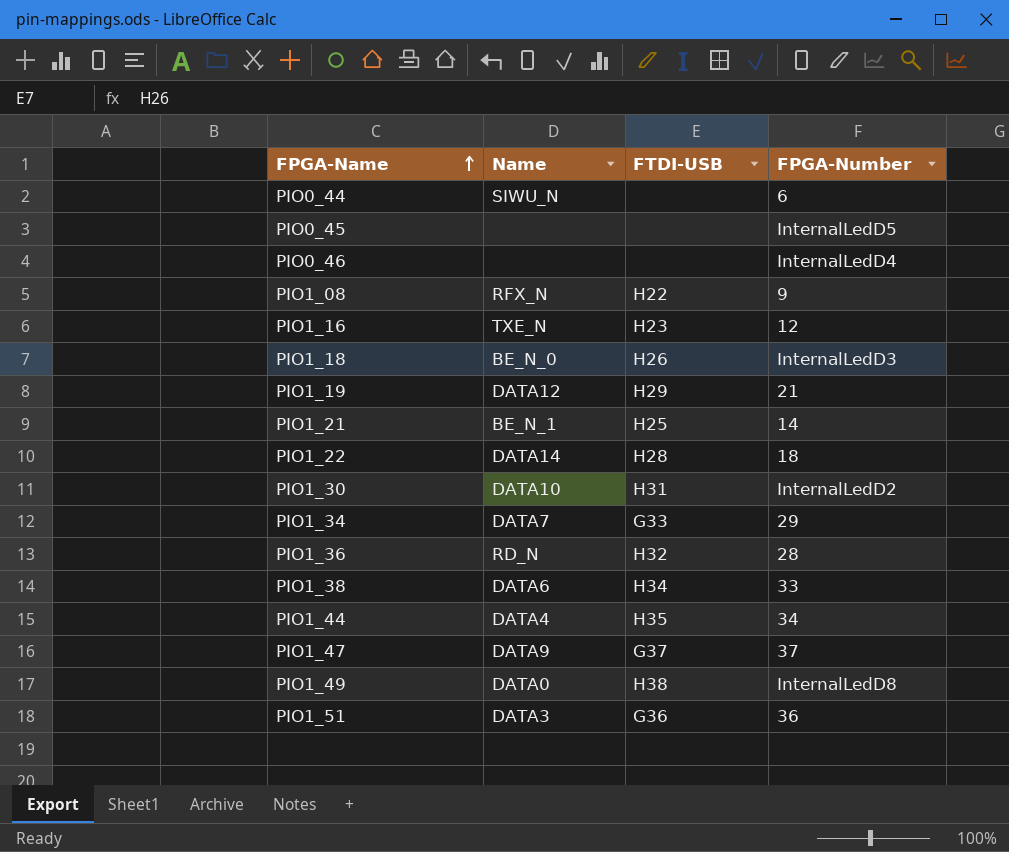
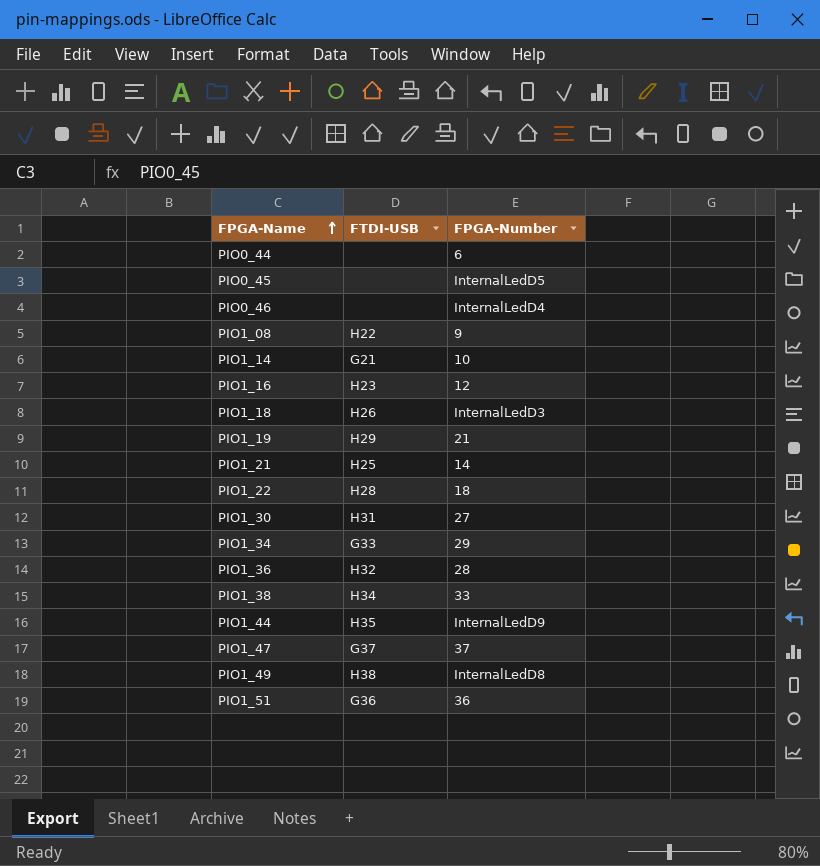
column Name | position: 2 -> none
row PIO1_14: none -> G21 | 10
PIO1_30 | FPGA-Number: InternalLedD2 -> 27
PIO1_44 | FPGA-Number: 34 -> InternalLedD9

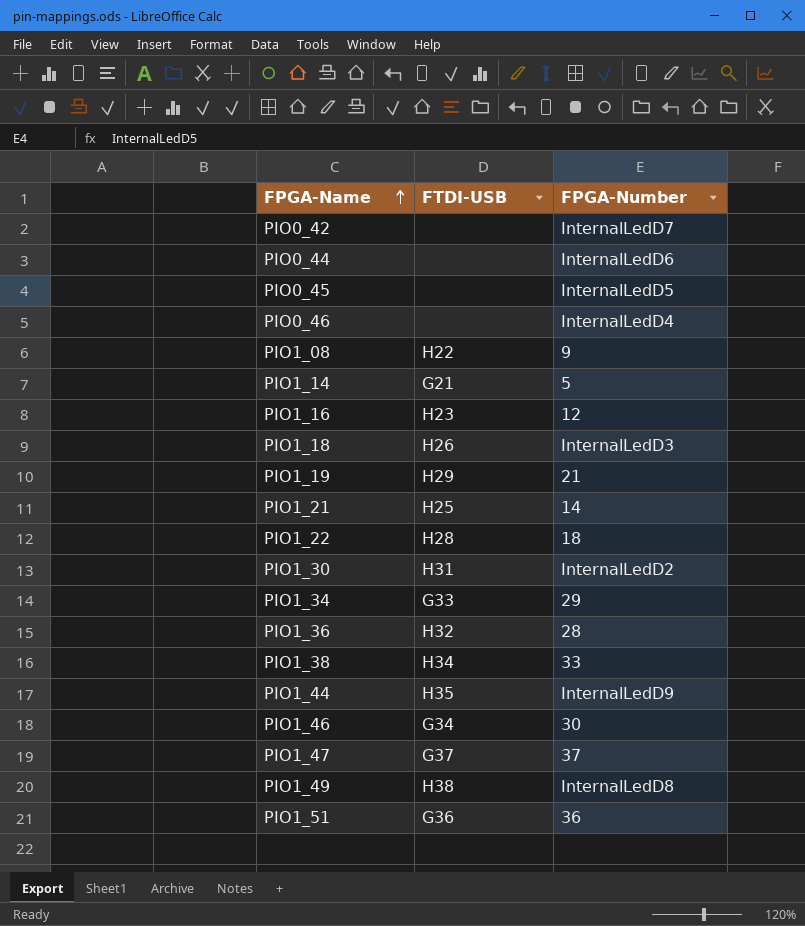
row PIO0_42: none -> none | InternalLedD7
PIO0_44 | FPGA-Number: 6 -> InternalLedD6
PIO1_14 | FPGA-Number: 10 -> 5
PIO1_30 | FPGA-Number: 27 -> InternalLedD2
row PIO1_46: none -> G34 | 30

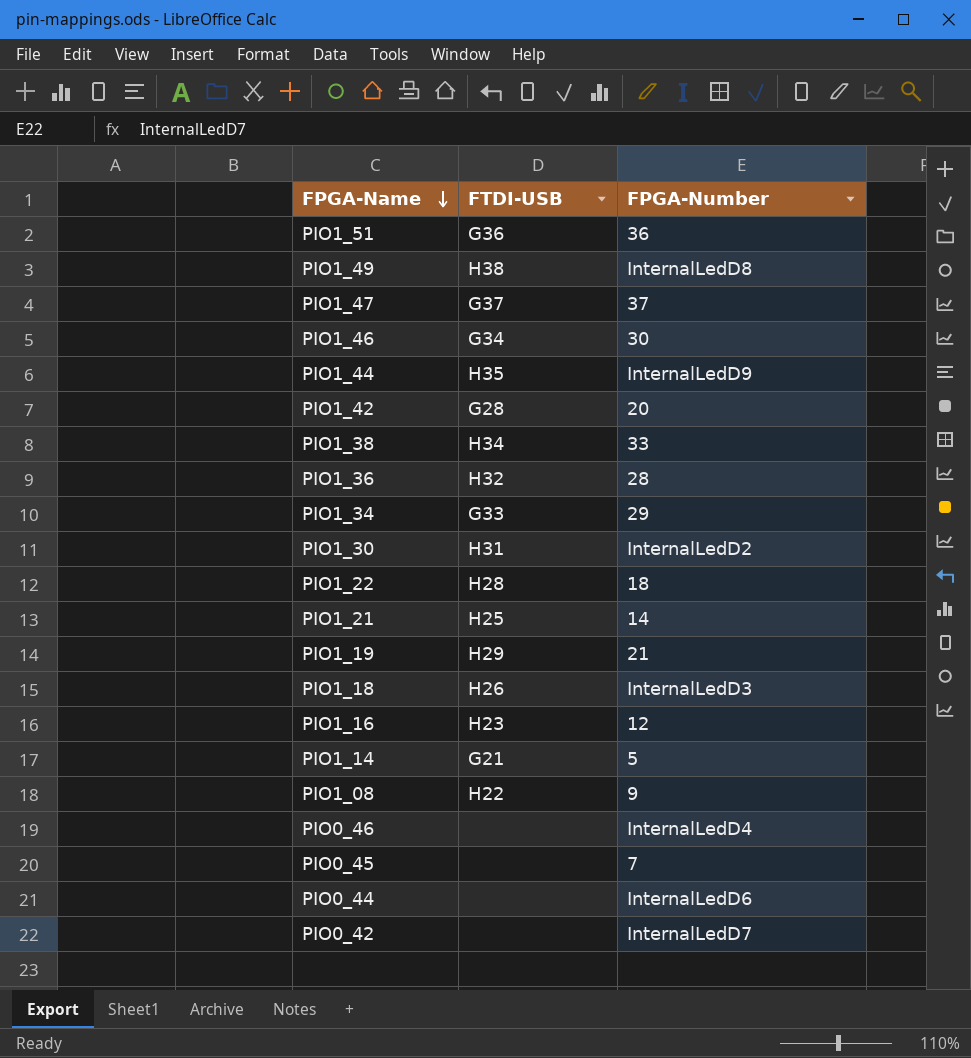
row order: FPGA-Name ascending -> FPGA-Name descending
row PIO1_42: none -> G28 | 20
PIO0_45 | FPGA-Number: InternalLedD5 -> 7

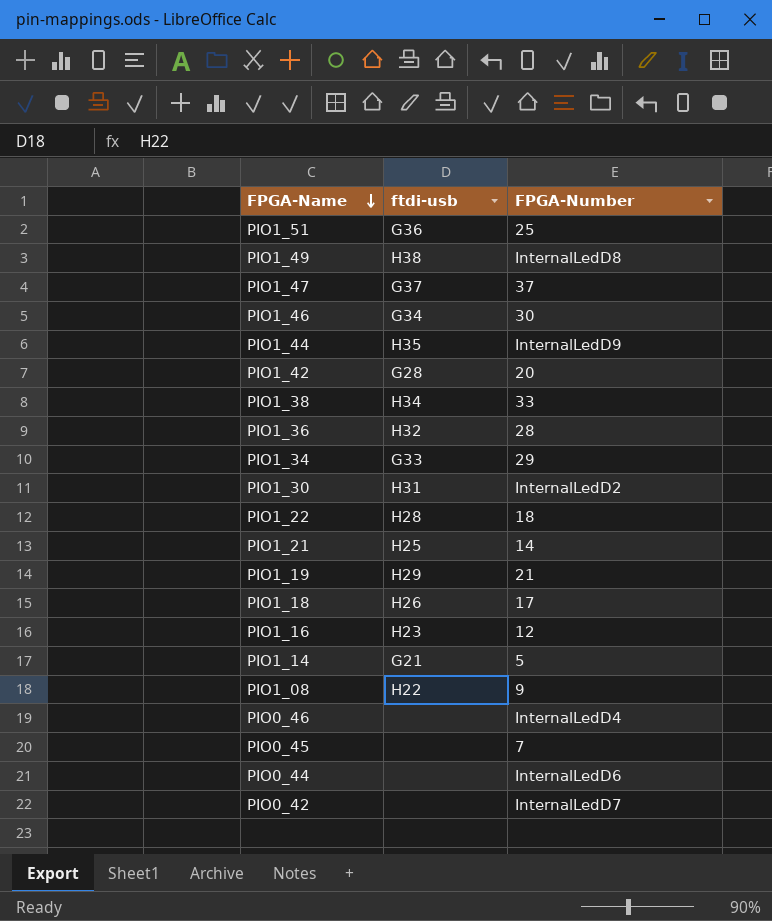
column name: FTDI-USB -> ftdi-usb
PIO1_51 | FPGA-Number: 36 -> 25
PIO1_18 | FPGA-Number: InternalLedD3 -> 17

